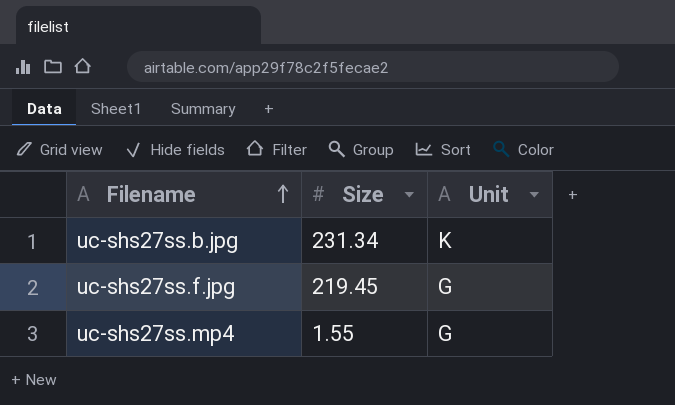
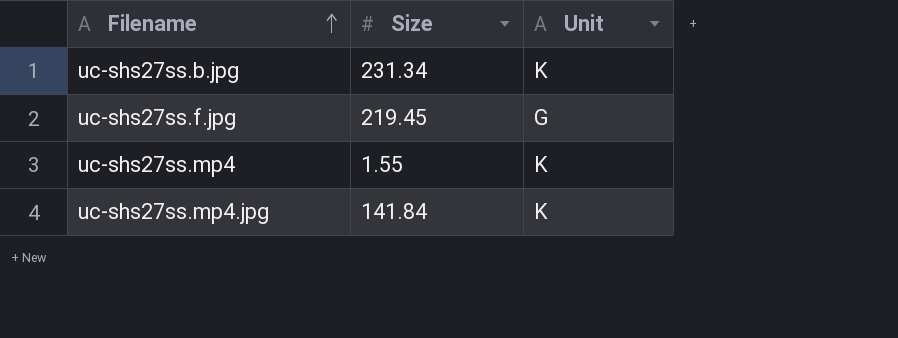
uc-shs27ss.mp4 | Unit: G -> K
row uc-shs27ss.mp4.jpg: none -> 141.84 | K

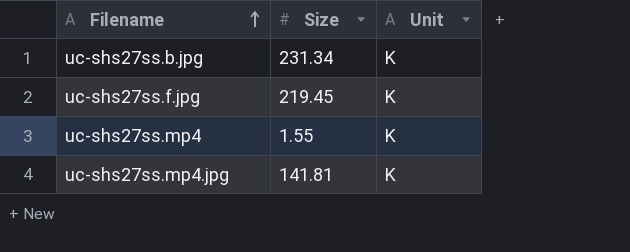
uc-shs27ss.f.jpg | Unit: G -> K
uc-shs27ss.mp4.jpg | Size: 141.84 -> 141.81

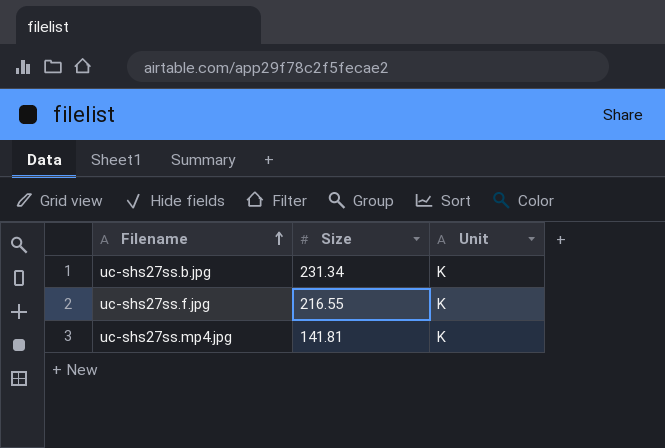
row uc-shs27ss.mp4: 1.55 | K -> none
uc-shs27ss.f.jpg | Size: 219.45 -> 216.55

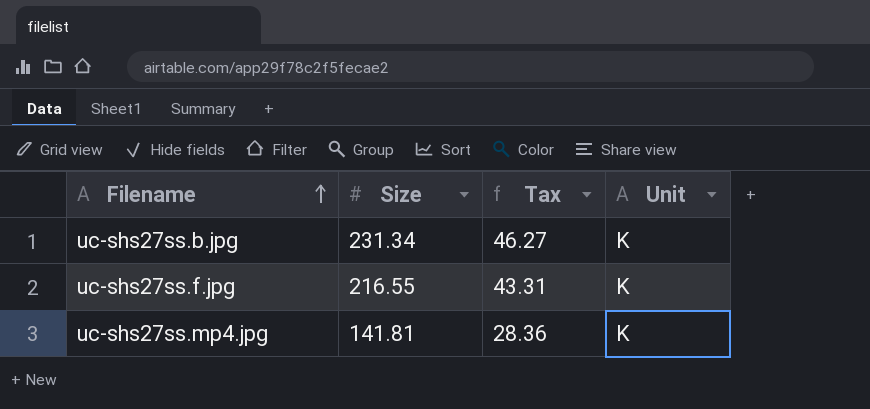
column Tax | formula: none -> [Size] * 0.2

